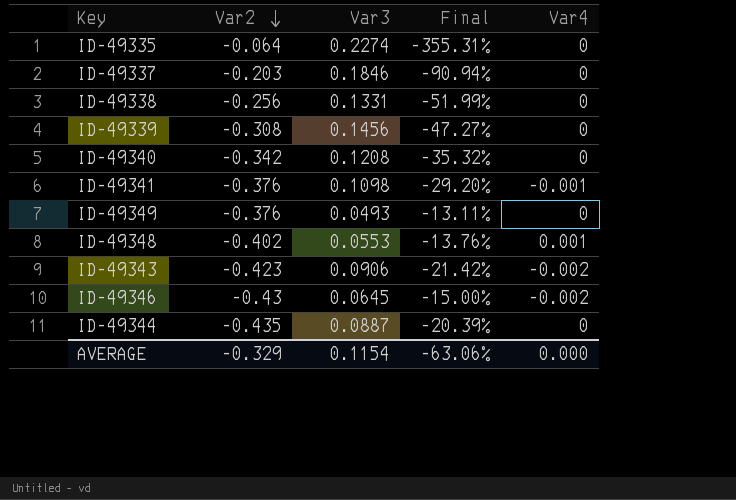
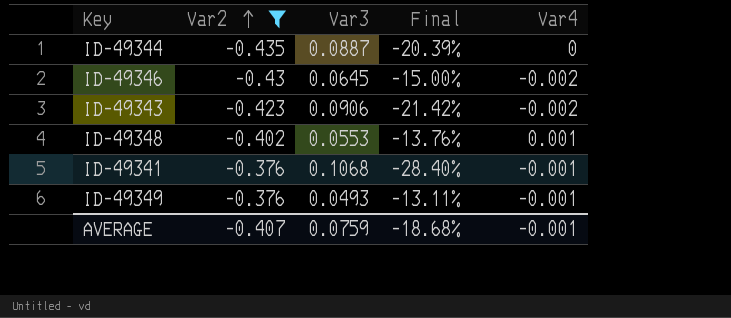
filter: none -> Var2 <= -0.376
row order: Var2 descending -> Var2 ascending
ID-49341 | Var3: 0.1098 -> 0.1068
ID-49341 | Final: -29.20% -> -28.40%
ID-49349 | Var4: 0 -> -0.001
AVERAGE | Var2: -0.329 -> -0.407
AVERAGE | Var3: 0.1154 -> 0.0759
AVERAGE | Final: -63.06% -> -18.68%
AVERAGE | Var4: 0.000 -> -0.001

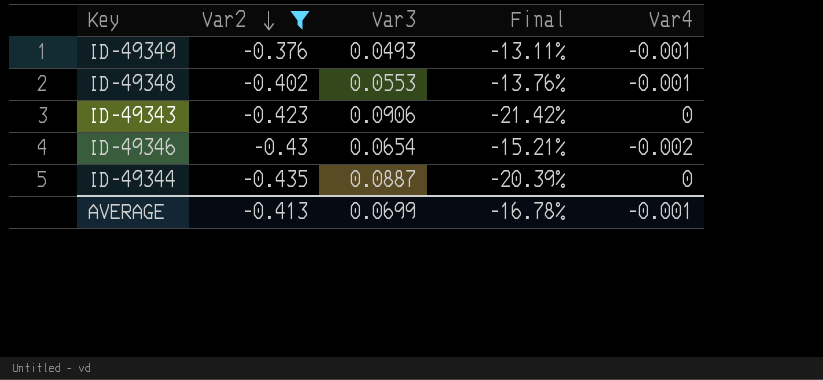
row order: Var2 ascending -> Var2 descending
row ID-49341: -0.376 | 0.1068 | -28.40% | -0.001 -> none
ID-49348 | Var4: 0.001 -> -0.001
ID-49343 | Var4: -0.002 -> 0
ID-49346 | Var3: 0.0645 -> 0.0654
ID-49346 | Final: -15.00% -> -15.21%
AVERAGE | Var2: -0.407 -> -0.413
AVERAGE | Var3: 0.0759 -> 0.0699
AVERAGE | Final: -18.68% -> -16.78%

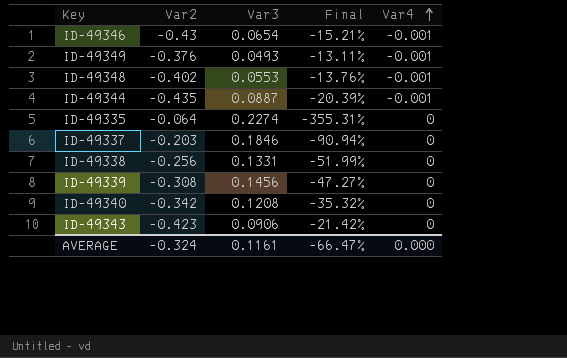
filter: Var2 <= -0.376 -> none
row order: Var2 descending -> Var4 ascending
ID-49346 | Var4: -0.002 -> -0.001
ID-49344 | Var4: 0 -> -0.001
AVERAGE | Var2: -0.413 -> -0.324
AVERAGE | Var3: 0.0699 -> 0.1161
AVERAGE | Final: -16.78% -> -66.47%
AVERAGE | Var4: -0.001 -> 0.000

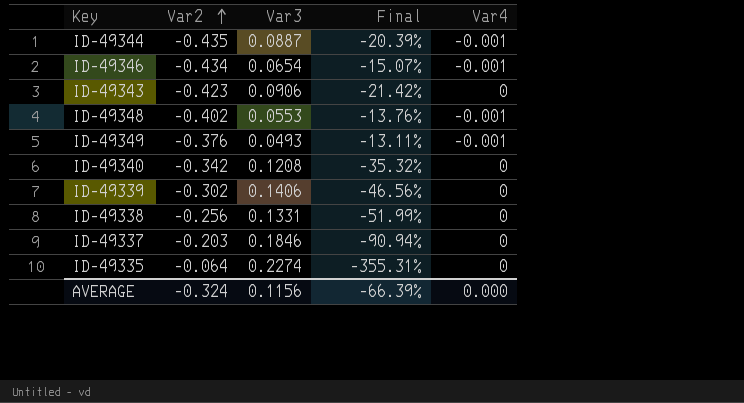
row order: Var4 ascending -> Var2 ascending
ID-49346 | Var2: -0.43 -> -0.434
ID-49346 | Final: -15.21% -> -15.07%
ID-49339 | Var2: -0.308 -> -0.302
ID-49339 | Var3: 0.1456 -> 0.1406
ID-49339 | Final: -47.27% -> -46.56%
AVERAGE | Var3: 0.1161 -> 0.1156
AVERAGE | Final: -66.47% -> -66.39%

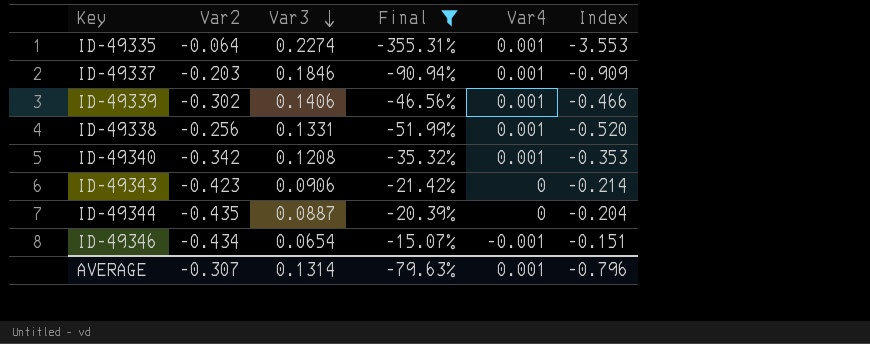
filter: none -> Final <= -15.07%
row order: Var2 ascending -> Var3 descending
column Index | formula: none -> [Var3] / [Var2]
ID-49335 | Var4: 0 -> 0.001
ID-49337 | Var4: 0 -> 0.001
ID-49339 | Var4: 0 -> 0.001
ID-49338 | Var4: 0 -> 0.001
ID-49340 | Var4: 0 -> 0.001
ID-49344 | Var4: -0.001 -> 0
AVERAGE | Var2: -0.324 -> -0.307
AVERAGE | Var3: 0.1156 -> 0.1314
AVERAGE | Final: -66.39% -> -79.63%
AVERAGE | Var4: 0.000 -> 0.001

